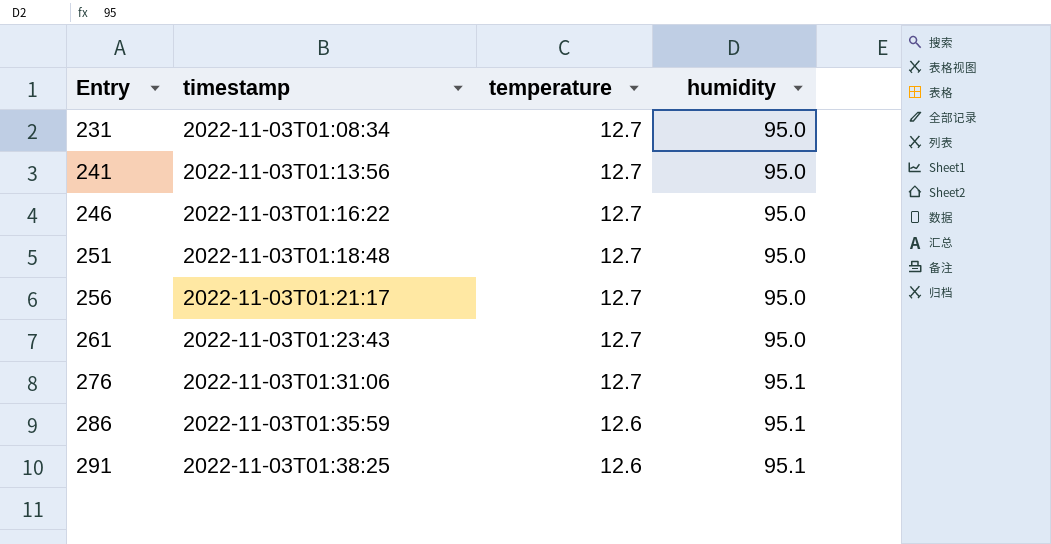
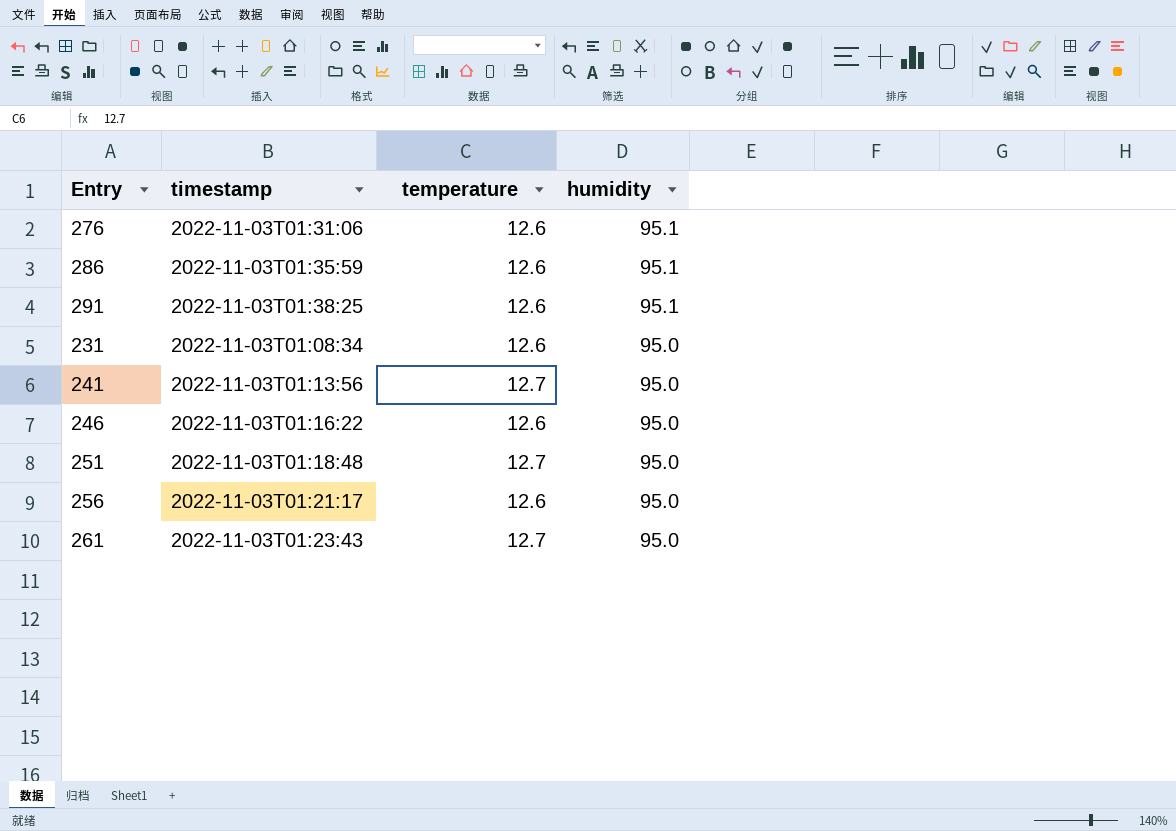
row order: Entry ascending -> humidity descending
276 | temperature: 12.7 -> 12.6
231 | temperature: 12.7 -> 12.6
246 | temperature: 12.7 -> 12.6
256 | temperature: 12.7 -> 12.6

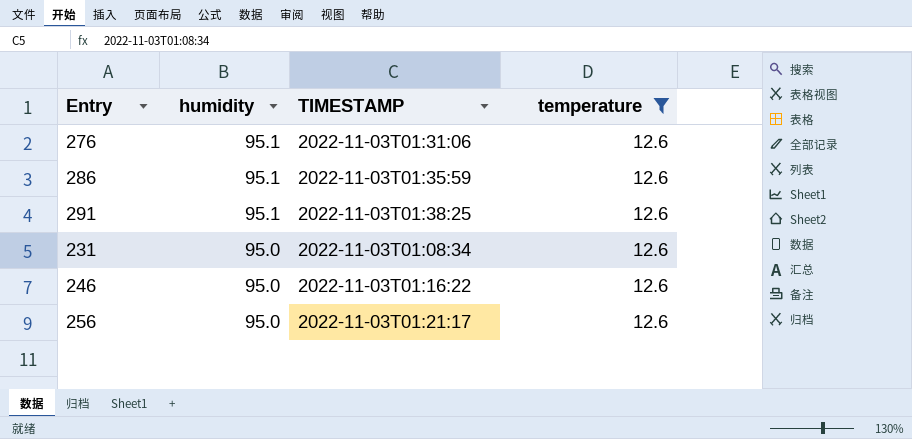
filter: none -> temperature = 12.6
column humidity | position: 4 -> 2
column name: timestamp -> TIMESTAMP

